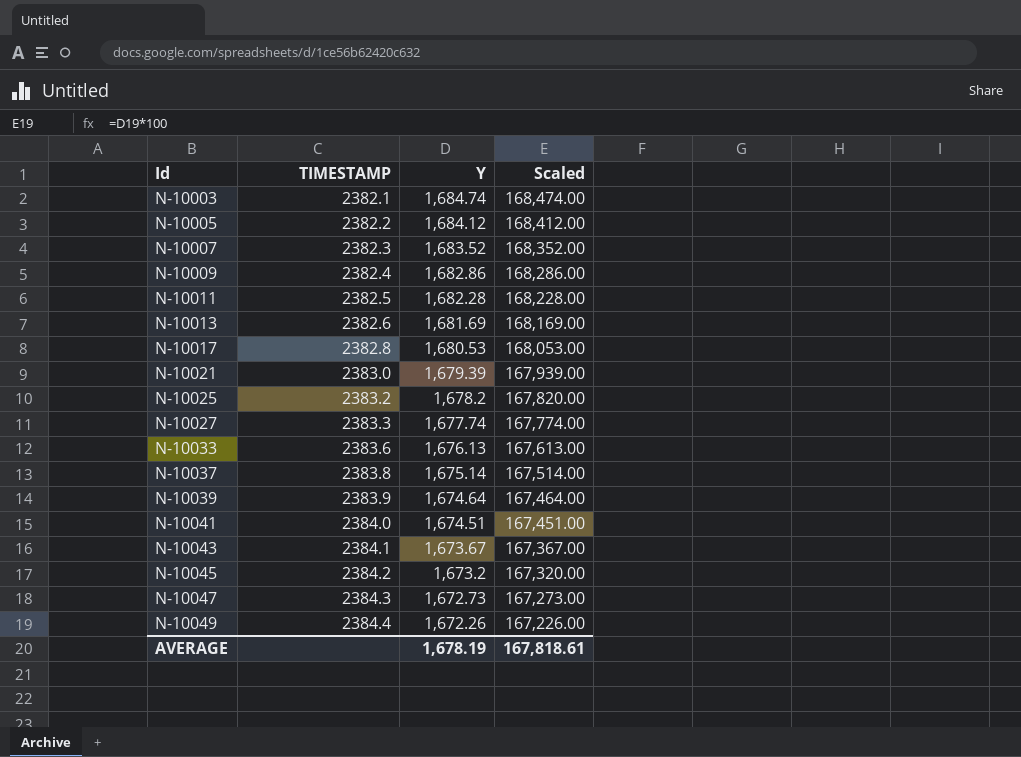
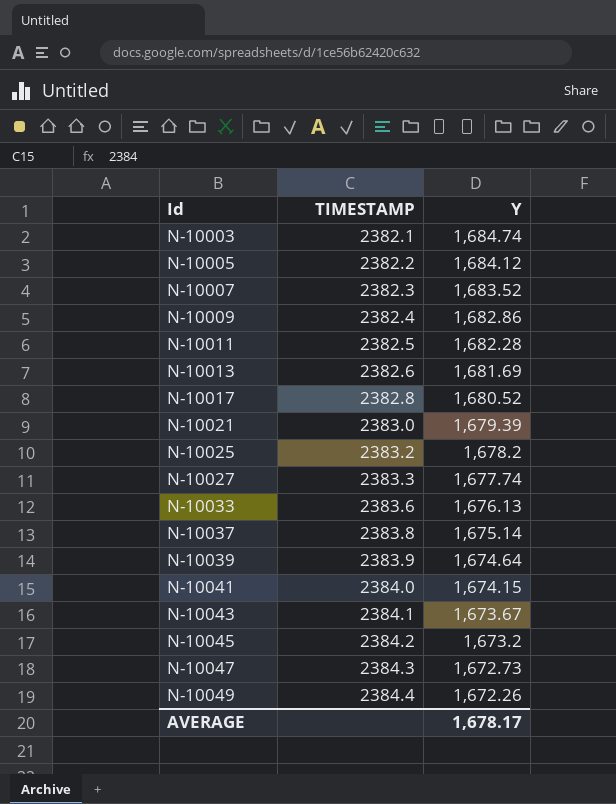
column Scaled | formula: [Y] * 100 -> none
N-10017 | Y: 1,680.53 -> 1,680.52
N-10041 | Y: 1,674.51 -> 1,674.15
AVERAGE | Y: 1,678.19 -> 1,678.17

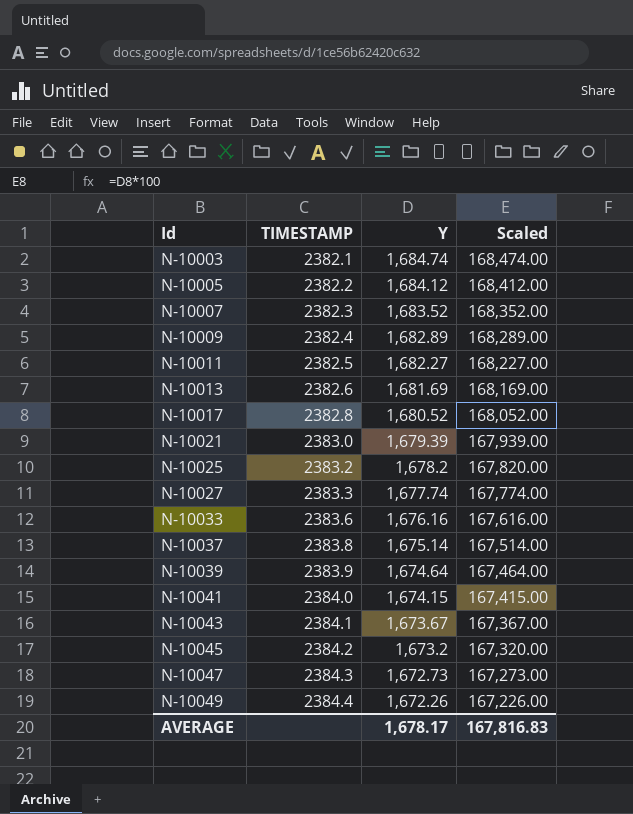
column Scaled | formula: none -> [Y] * 100
N-10009 | Y: 1,682.86 -> 1,682.89
N-10011 | Y: 1,682.28 -> 1,682.27
N-10033 | Y: 1,676.13 -> 1,676.16

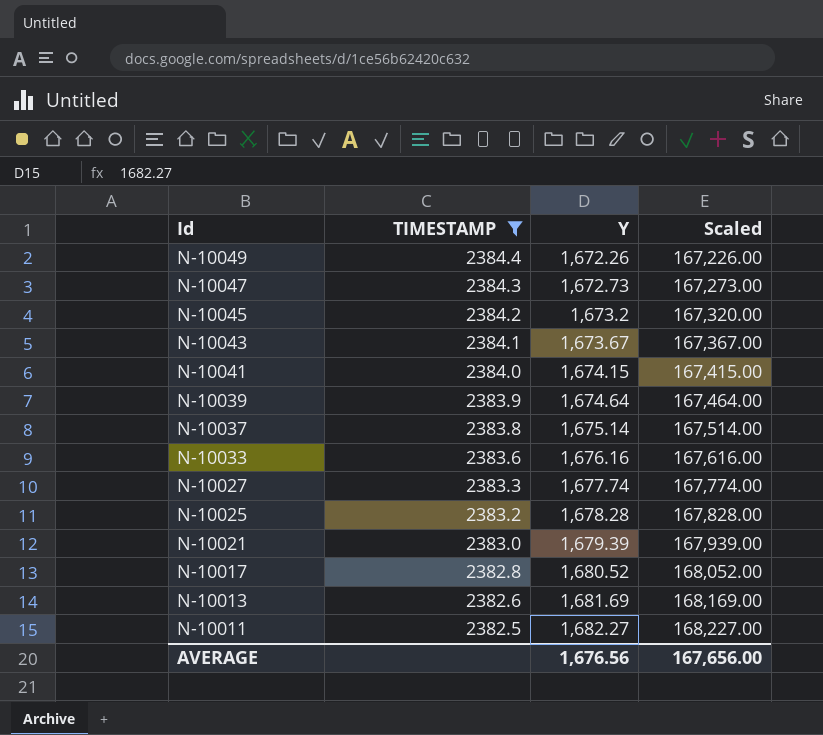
filter: none -> TIMESTAMP >= 2382.5
row order: Id ascending -> Id descending
N-10025 | Y: 1,678.2 -> 1,678.28
N-10025 | Scaled: 167,820.00 -> 167,828.00
AVERAGE | Y: 1,678.17 -> 1,676.56
AVERAGE | Scaled: 167,816.83 -> 167,656.00

